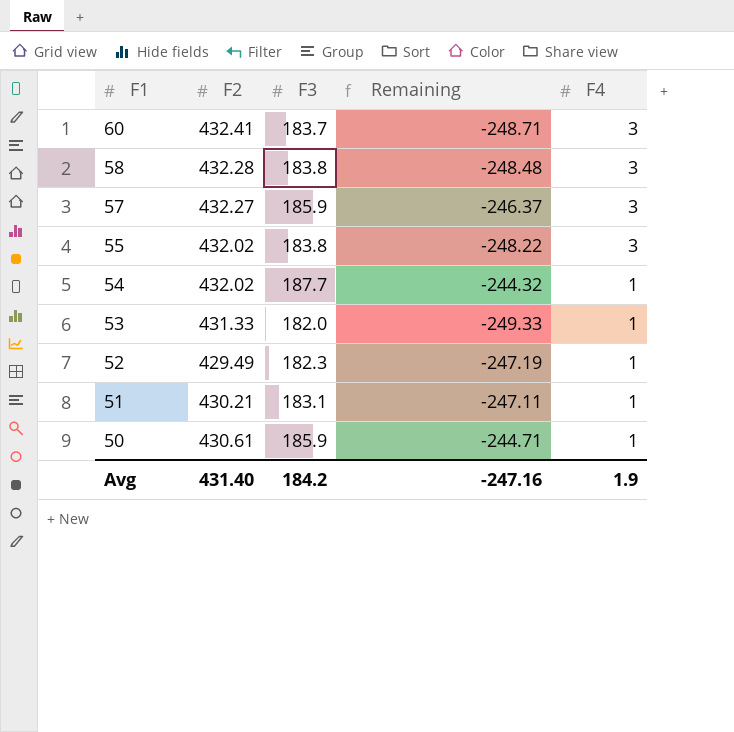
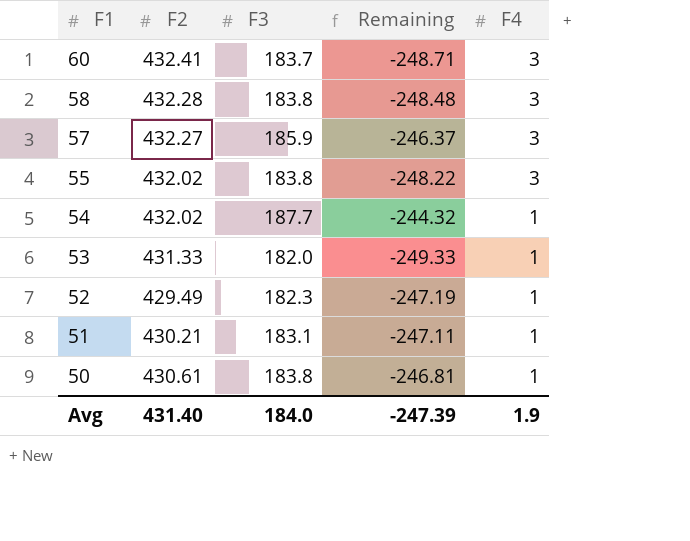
50 | F3: 185.9 -> 183.8
50 | Remaining: -244.71 -> -246.81
Avg | F3: 184.2 -> 184.0
Avg | Remaining: -247.16 -> -247.39

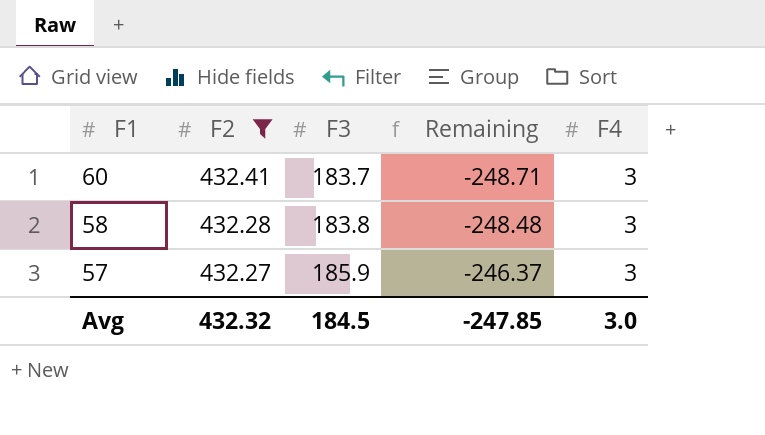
filter: none -> F2 >= 432.27
Avg | F2: 431.40 -> 432.32
Avg | F3: 184.0 -> 184.5
Avg | Remaining: -247.39 -> -247.85
Avg | F4: 1.9 -> 3.0

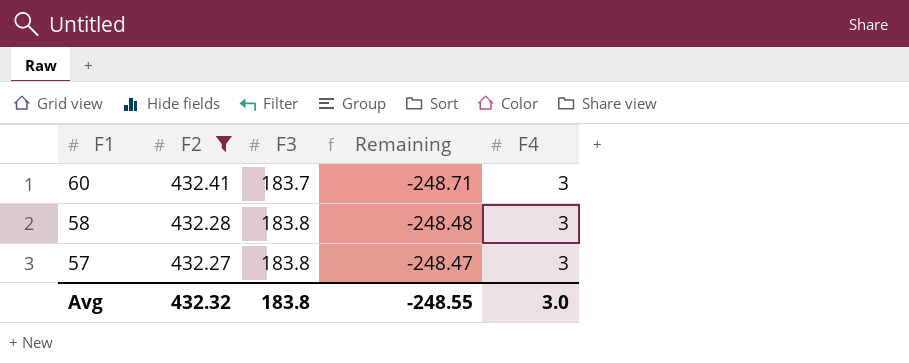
57 | F3: 185.9 -> 183.8
57 | Remaining: -246.37 -> -248.47
Avg | F3: 184.5 -> 183.8
Avg | Remaining: -247.85 -> -248.55

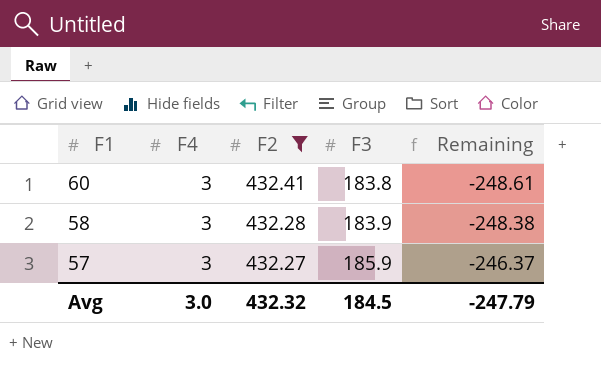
column F4 | position: 5 -> 2
60 | F3: 183.7 -> 183.8
60 | Remaining: -248.71 -> -248.61
58 | F3: 183.8 -> 183.9
58 | Remaining: -248.48 -> -248.38
57 | F3: 183.8 -> 185.9
57 | Remaining: -248.47 -> -246.37
Avg | F3: 183.8 -> 184.5
Avg | Remaining: -248.55 -> -247.79

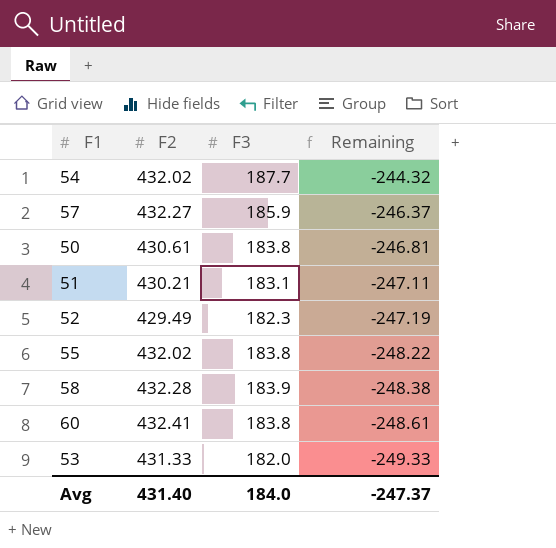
filter: F2 >= 432.27 -> none
row order: F1 descending -> Remaining descending
column F4 | position: 2 -> none
Avg | F2: 432.32 -> 431.40
Avg | F3: 184.5 -> 184.0
Avg | Remaining: -247.79 -> -247.37

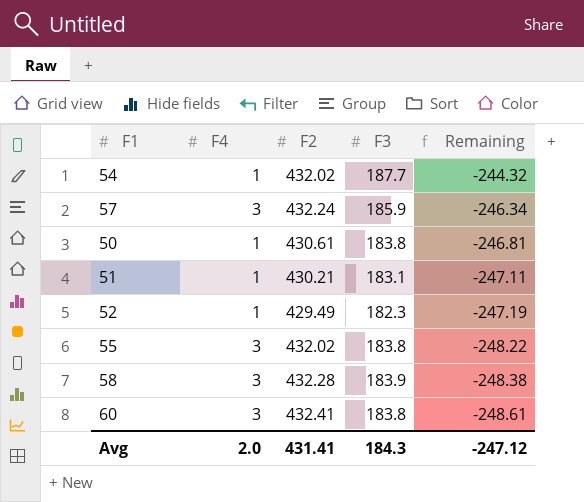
column F4 | position: none -> 2
row 53: 431.33 | 182.0 | -249.33 -> none
57 | F2: 432.27 -> 432.24
57 | Remaining: -246.37 -> -246.34
Avg | F2: 431.40 -> 431.41
Avg | F3: 184.0 -> 184.3
Avg | Remaining: -247.37 -> -247.12

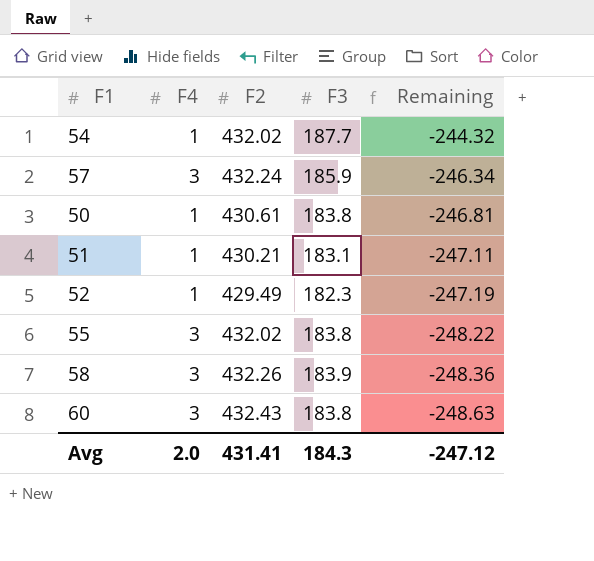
58 | F2: 432.28 -> 432.26
58 | Remaining: -248.38 -> -248.36
60 | F2: 432.41 -> 432.43
60 | Remaining: -248.61 -> -248.63

